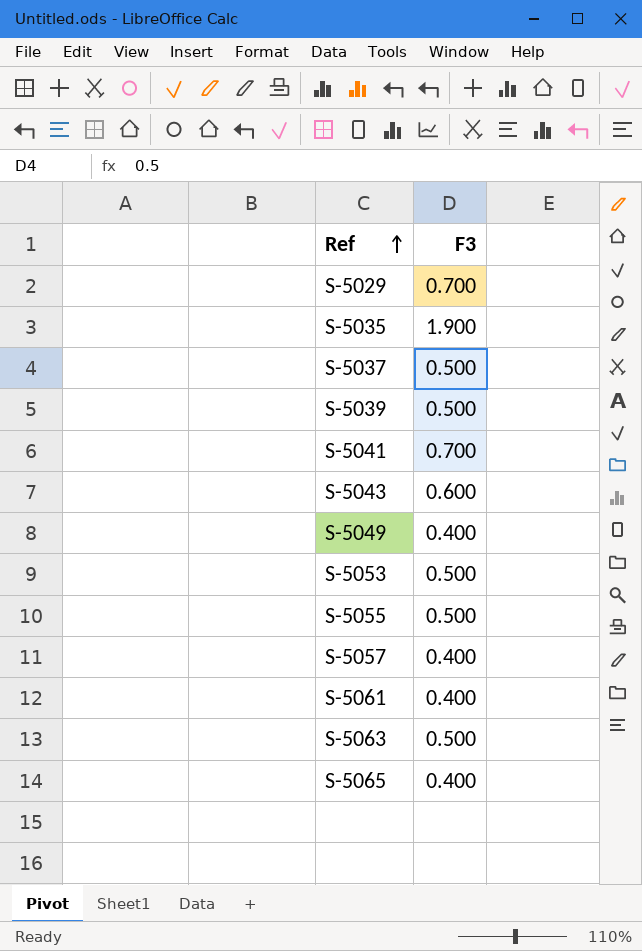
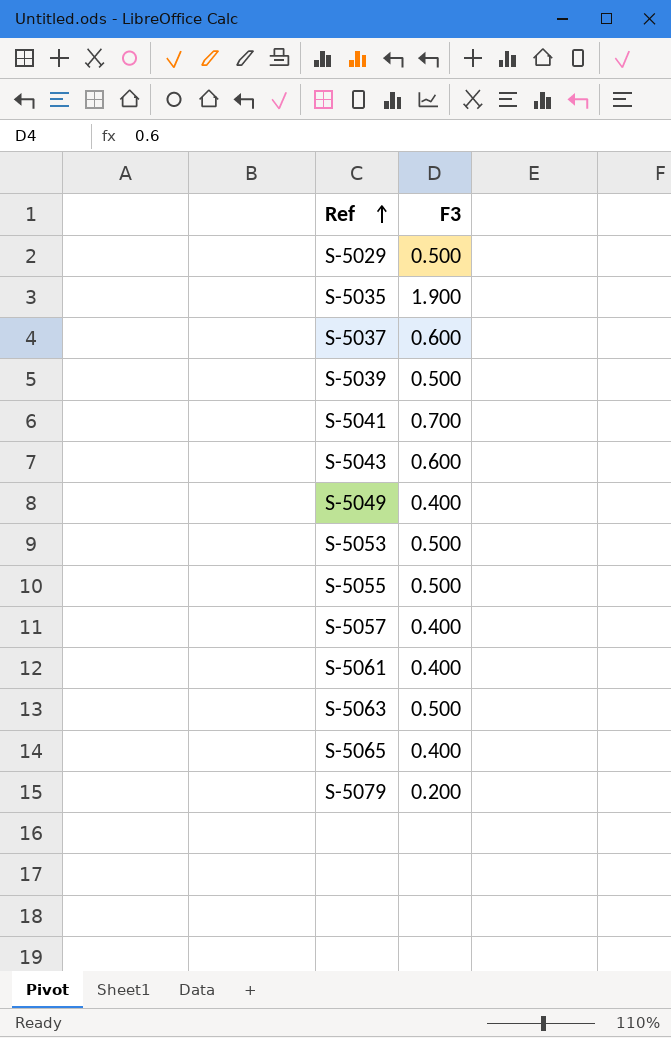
S-5029 | F3: 0.700 -> 0.500
S-5037 | F3: 0.500 -> 0.600
row S-5079: none -> 0.200

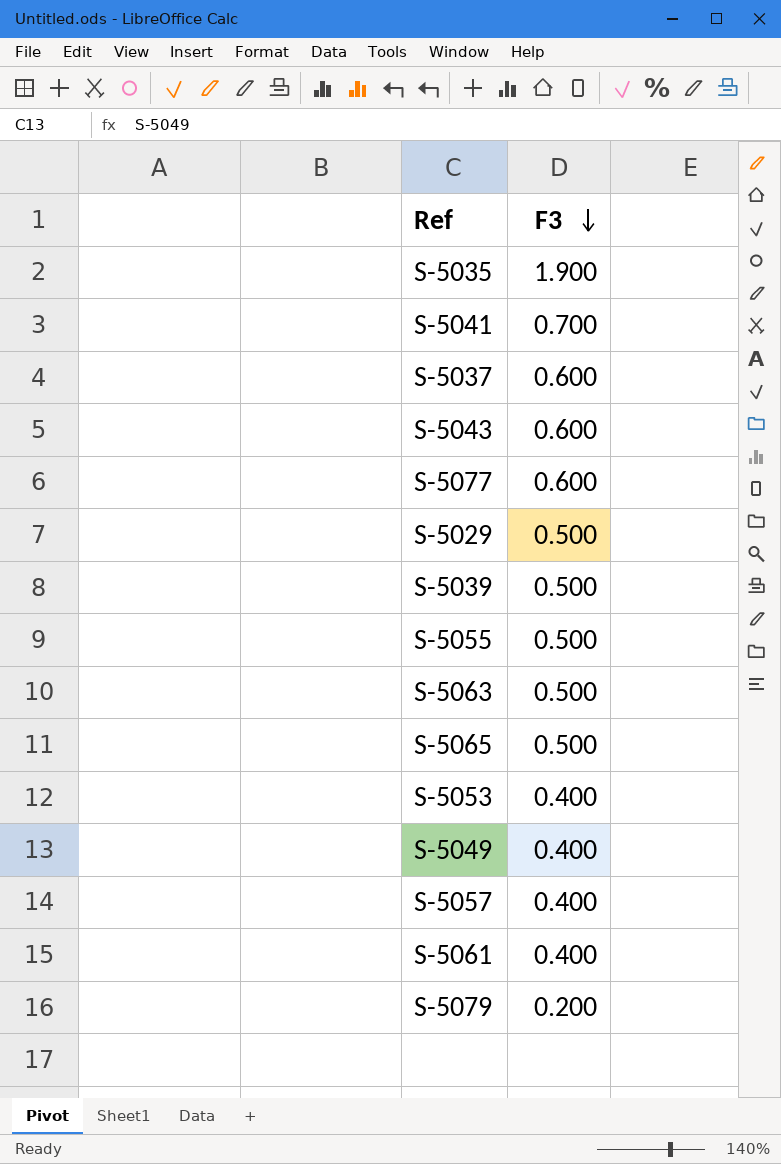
row order: Ref ascending -> F3 descending
row S-5077: none -> 0.600
S-5065 | F3: 0.400 -> 0.500
S-5053 | F3: 0.500 -> 0.400

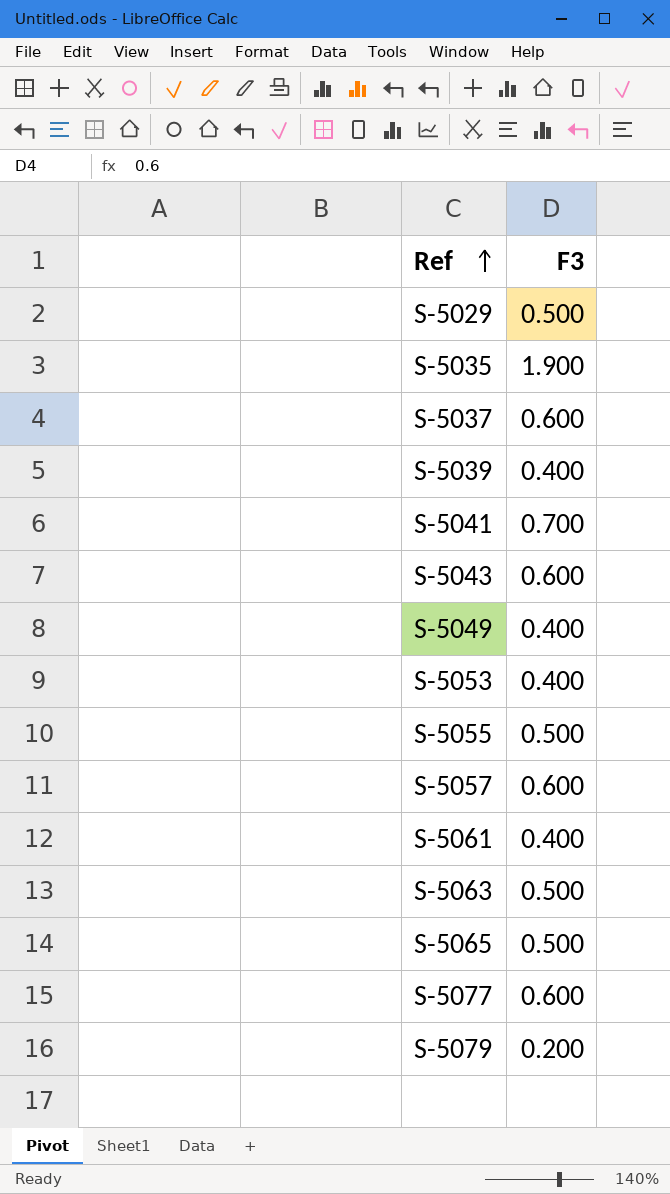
row order: F3 descending -> Ref ascending
S-5039 | F3: 0.500 -> 0.400
S-5057 | F3: 0.400 -> 0.600

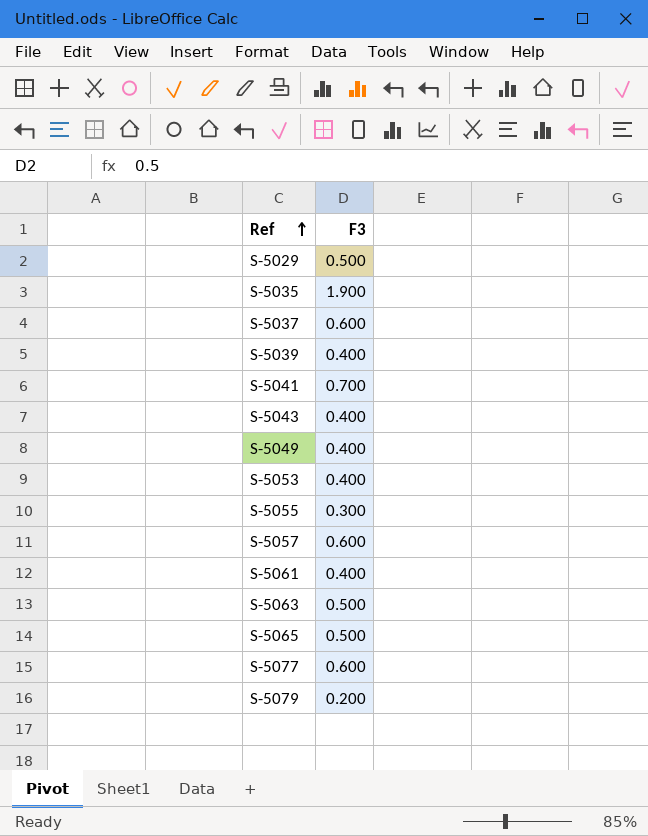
S-5043 | F3: 0.600 -> 0.400
S-5055 | F3: 0.500 -> 0.300

